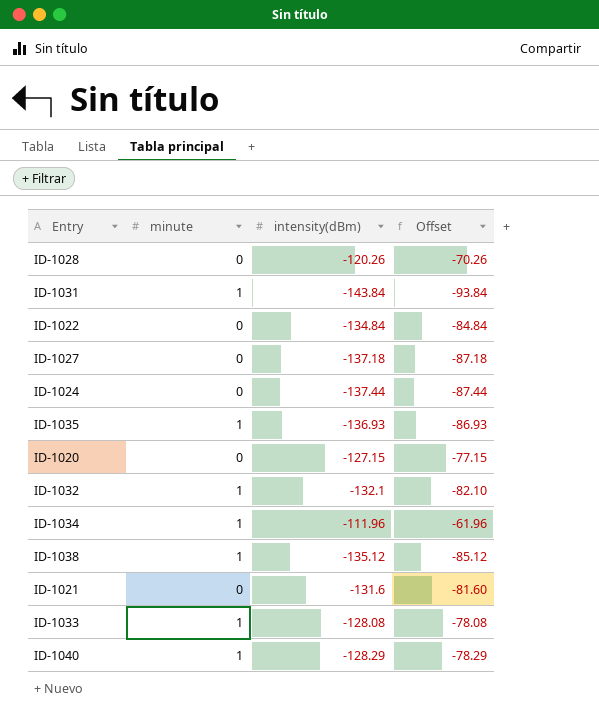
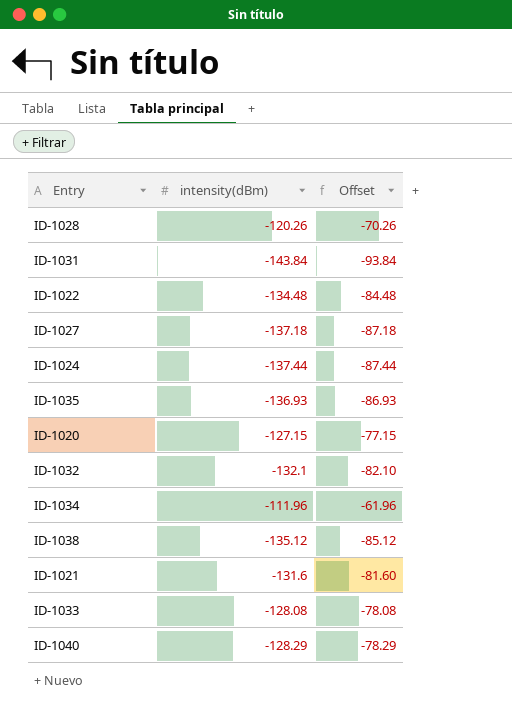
column minute | position: 2 -> none
ID-1022 | intensity(dBm): -134.84 -> -134.48
ID-1022 | Offset: -84.84 -> -84.48

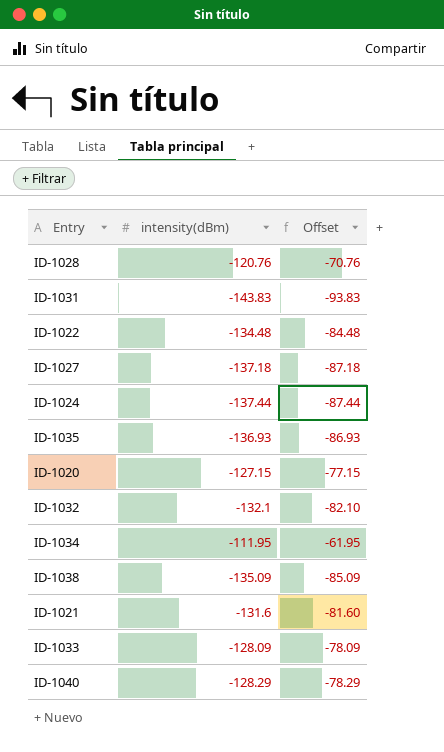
ID-1028 | intensity(dBm): -120.26 -> -120.76
ID-1028 | Offset: -70.26 -> -70.76
ID-1031 | intensity(dBm): -143.84 -> -143.83
ID-1031 | Offset: -93.84 -> -93.83
ID-1034 | intensity(dBm): -111.96 -> -111.95
ID-1034 | Offset: -61.96 -> -61.95
ID-1038 | intensity(dBm): -135.12 -> -135.09
ID-1038 | Offset: -85.12 -> -85.09
ID-1033 | intensity(dBm): -128.08 -> -128.09
ID-1033 | Offset: -78.08 -> -78.09

